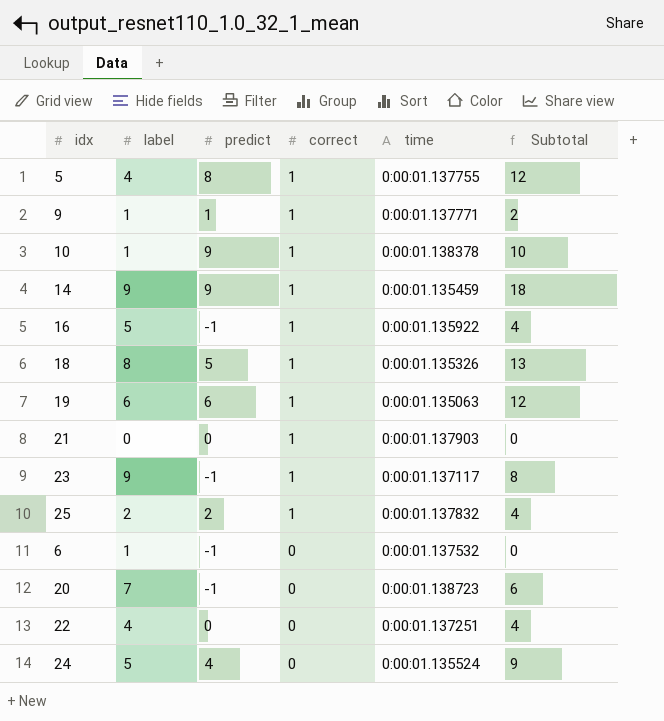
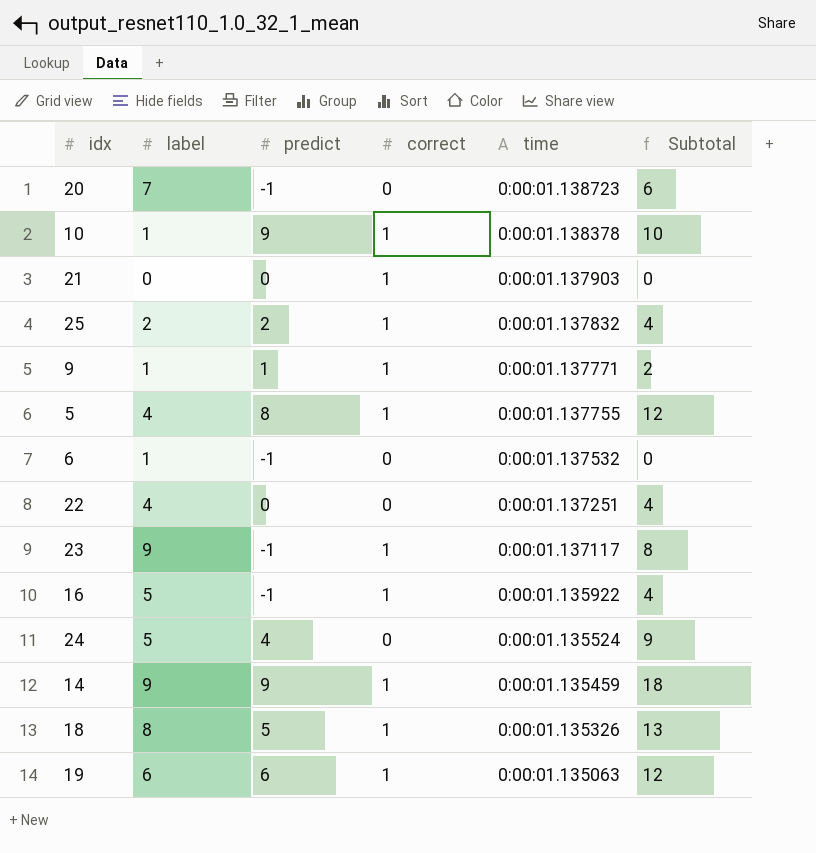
row order: correct descending -> time descending

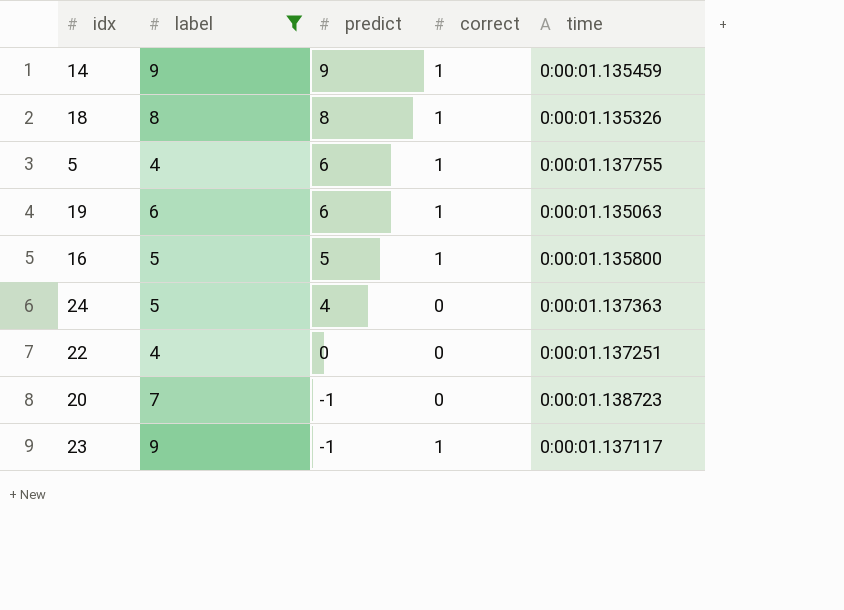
filter: none -> label >= 4
row order: time descending -> predict descending
column Subtotal | formula: [label] + [predict] -> none
18 | predict: 5 -> 8
5 | predict: 8 -> 6
16 | predict: -1 -> 5
16 | time: 0:00:01.135922 -> 0:00:01.135800
24 | time: 0:00:01.135524 -> 0:00:01.137363

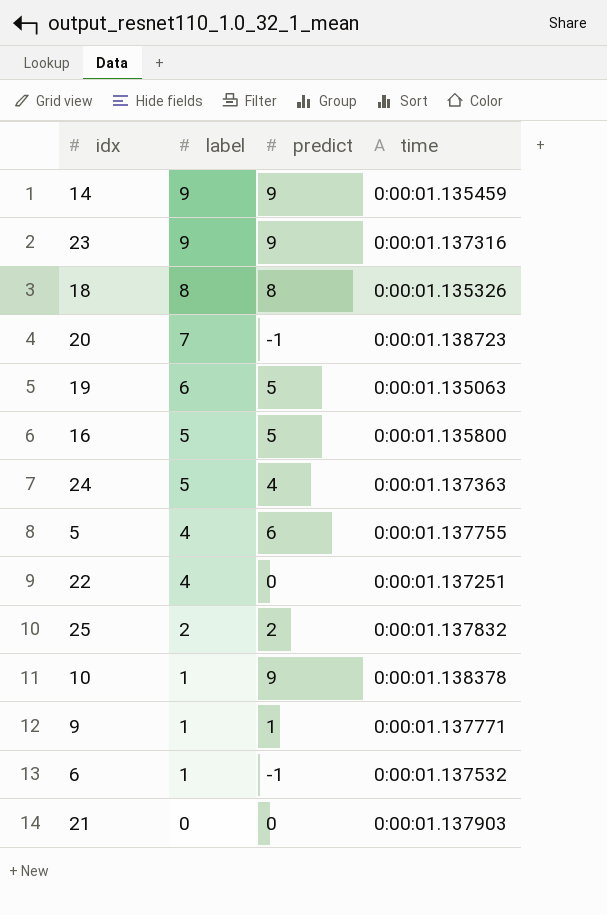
filter: label >= 4 -> none
row order: predict descending -> label descending
column correct | position: 4 -> none
23 | predict: -1 -> 9
23 | time: 0:00:01.137117 -> 0:00:01.137316
19 | predict: 6 -> 5

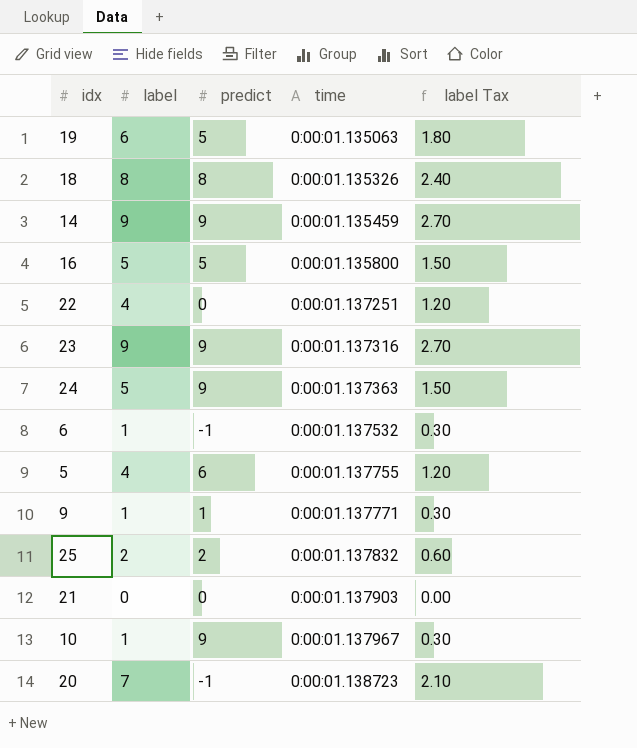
row order: label descending -> time ascending
column label Tax | formula: none -> [label] * 0.3
24 | predict: 4 -> 9
10 | time: 0:00:01.138378 -> 0:00:01.137967

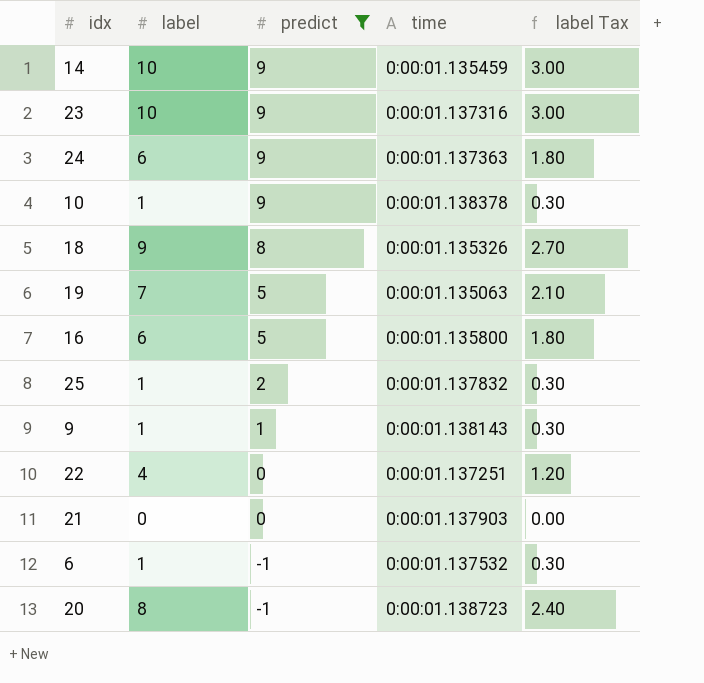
filter: none -> predict != 6
row order: time ascending -> predict descending
14 | label: 9 -> 10
14 | label Tax: 2.70 -> 3.00
23 | label: 9 -> 10
23 | label Tax: 2.70 -> 3.00
24 | label: 5 -> 6
24 | label Tax: 1.50 -> 1.80
10 | time: 0:00:01.137967 -> 0:00:01.138378
18 | label: 8 -> 9
18 | label Tax: 2.40 -> 2.70
19 | label: 6 -> 7
19 | label Tax: 1.80 -> 2.10
16 | label: 5 -> 6
16 | label Tax: 1.50 -> 1.80
25 | label: 2 -> 1
25 | label Tax: 0.60 -> 0.30
9 | time: 0:00:01.137771 -> 0:00:01.138143
20 | label: 7 -> 8
20 | label Tax: 2.10 -> 2.40

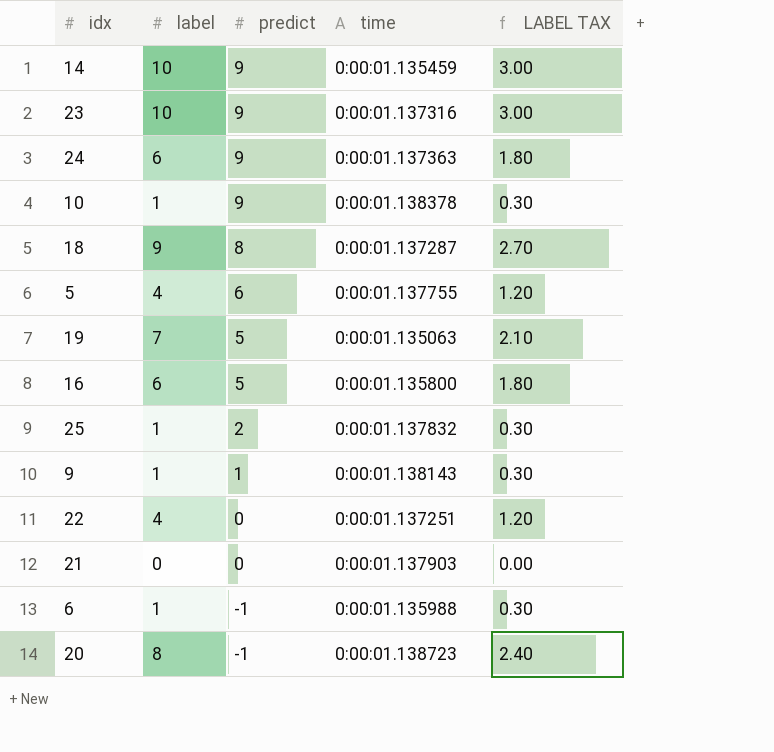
filter: predict != 6 -> none
column name: label Tax -> LABEL TAX
18 | time: 0:00:01.135326 -> 0:00:01.137287
6 | time: 0:00:01.137532 -> 0:00:01.135988

